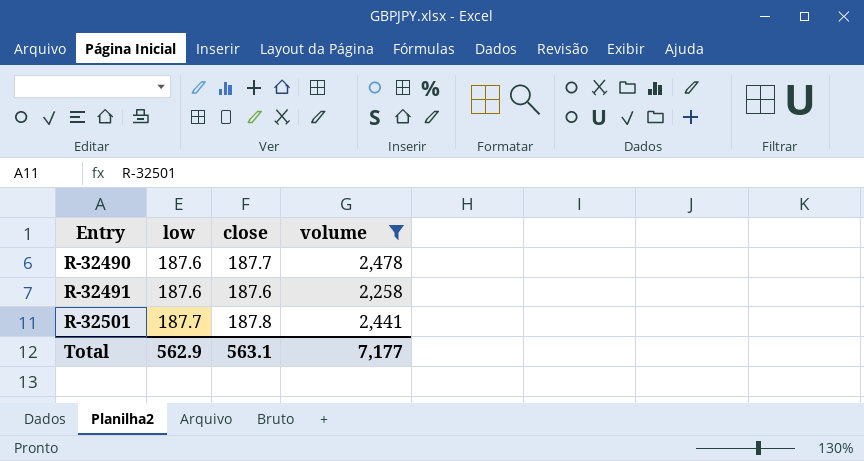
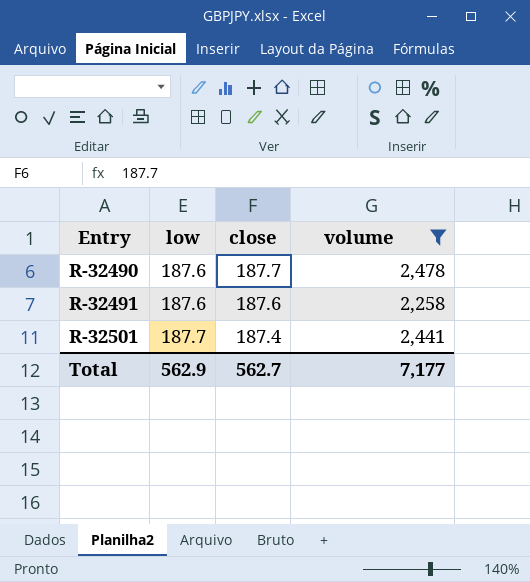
R-32501 | close: 187.8 -> 187.4
Total | close: 563.1 -> 562.7

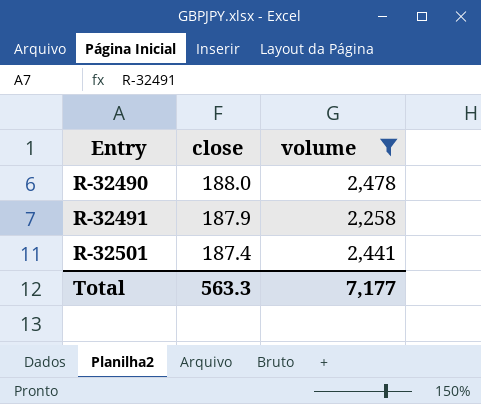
column low | position: 2 -> none
R-32490 | close: 187.7 -> 188.0
R-32491 | close: 187.6 -> 187.9
Total | close: 562.7 -> 563.3

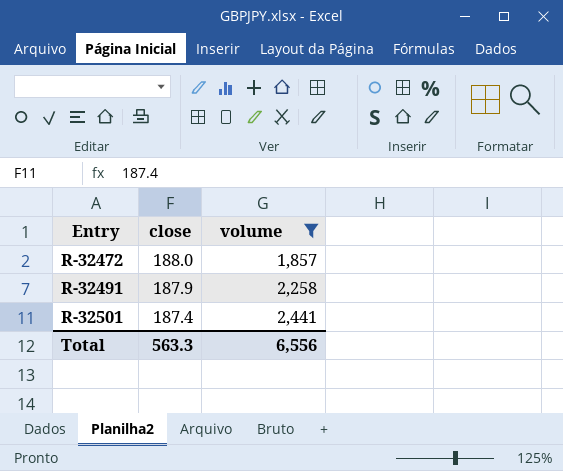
row R-32490: 188.0 | 2,478 -> none
row R-32472: none -> 188.0 | 1,857
Total | volume: 7,177 -> 6,556

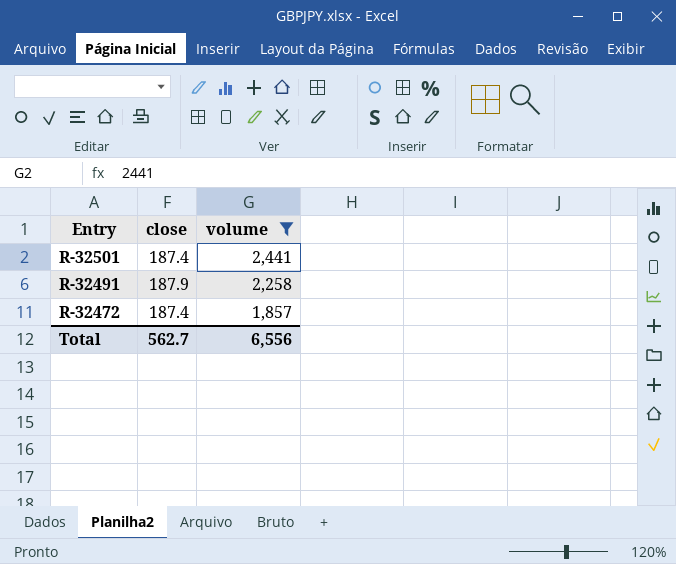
row order: Entry ascending -> Entry descending
R-32472 | close: 188.0 -> 187.4
Total | close: 563.3 -> 562.7

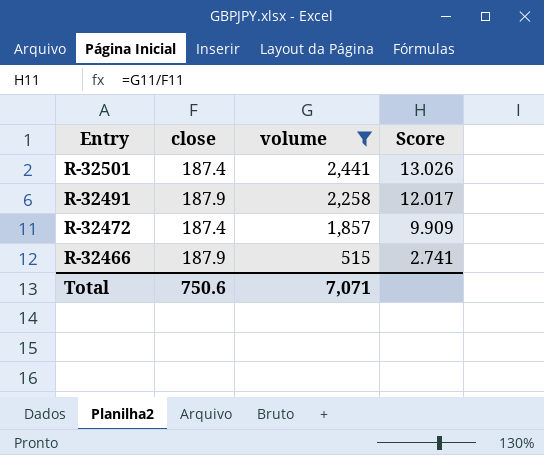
column Score | formula: none -> [volume] / [close]
row R-32466: none -> 187.9 | 515 | 2.741
Total | close: 562.7 -> 750.6
Total | volume: 6,556 -> 7,071

